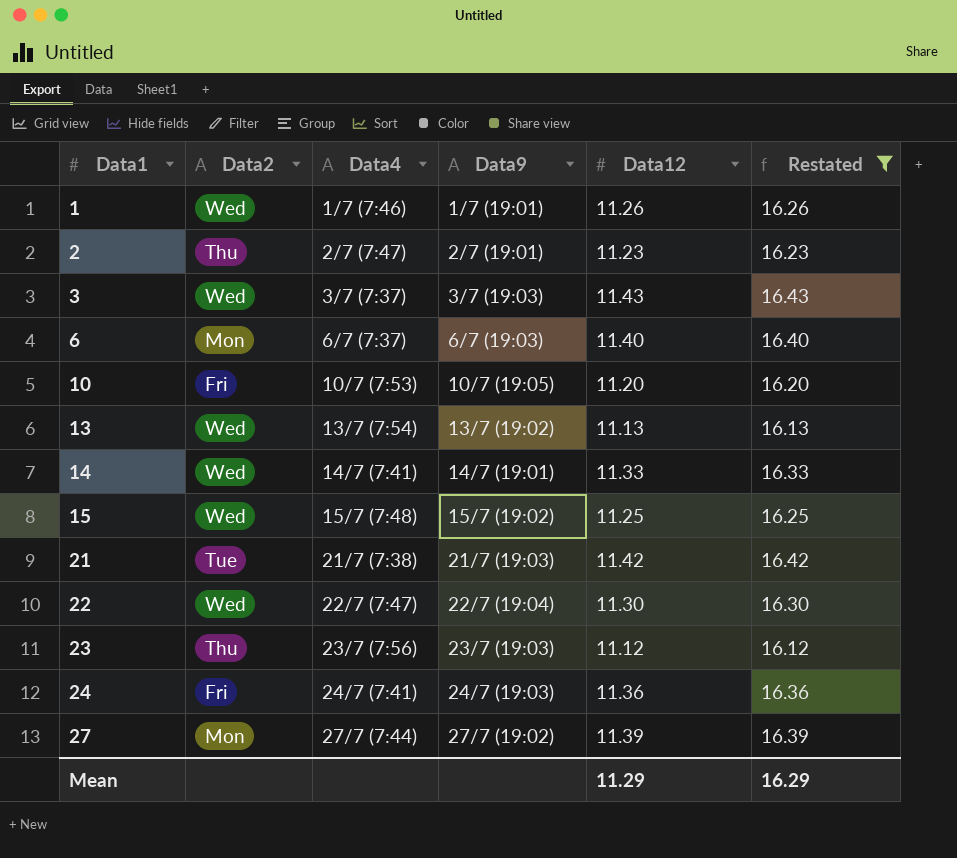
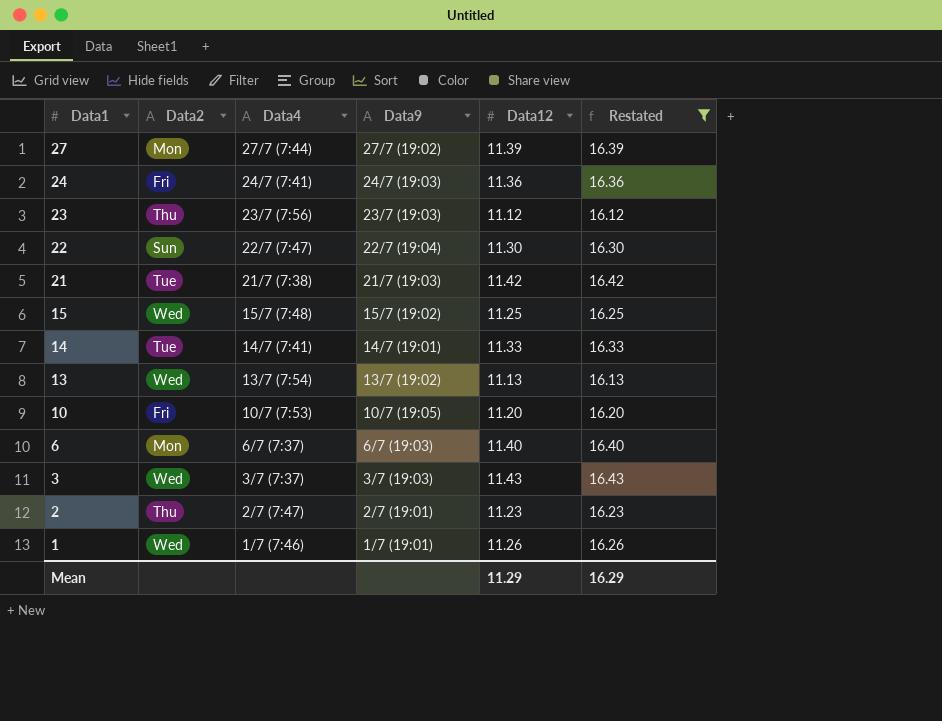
row order: Data1 ascending -> Data1 descending
22 | Data2: Wed -> Sun
14 | Data2: Wed -> Tue

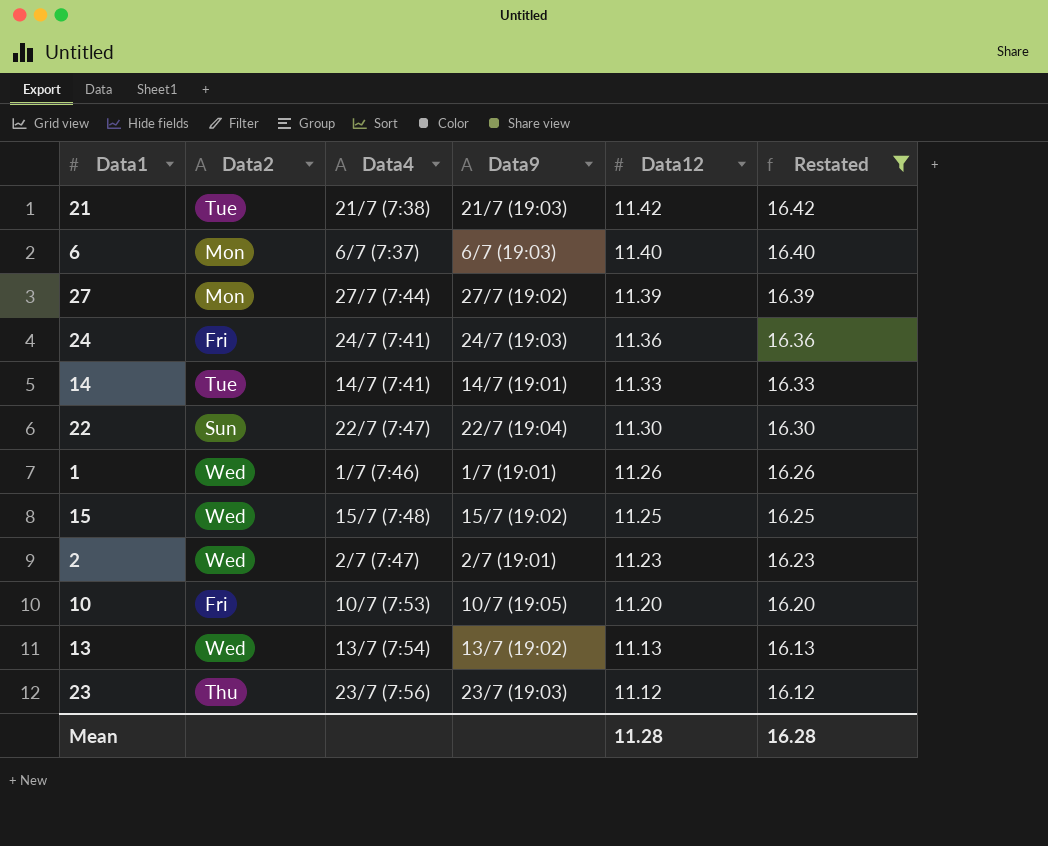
row order: Data1 descending -> Data12 descending
row 3: Wed | 3/7 (7:37) | 3/7 (19:03) | 11.43 | 16.43 -> none
2 | Data2: Thu -> Wed
Mean | Data12: 11.29 -> 11.28
Mean | Restated: 16.29 -> 16.28

